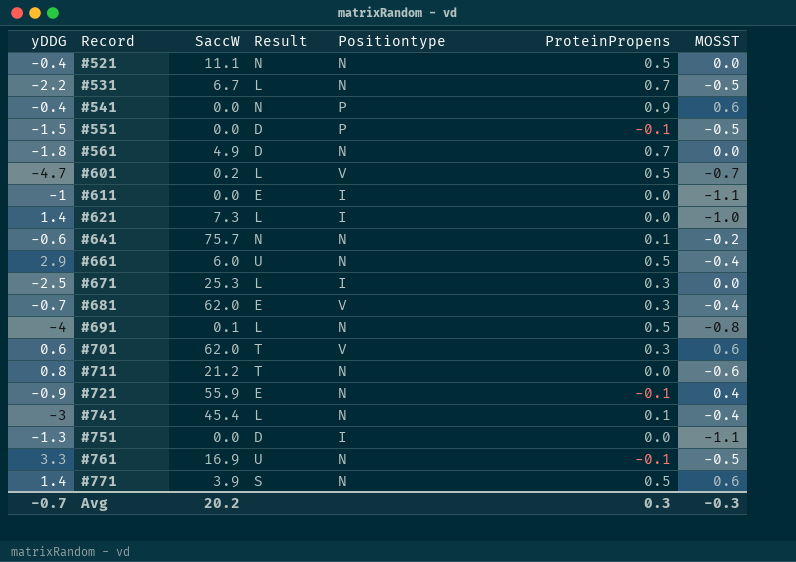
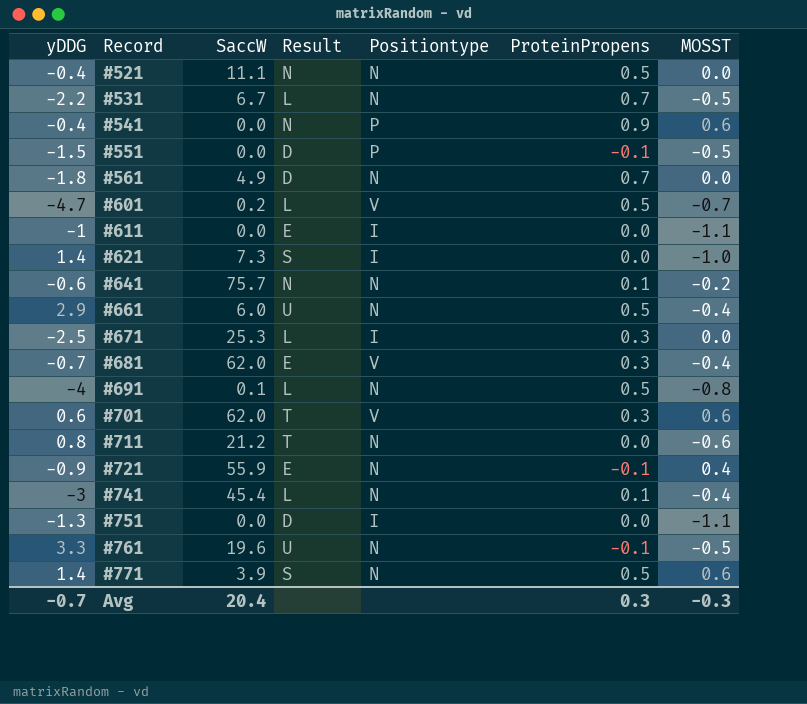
#621 | Result: L -> S
#761 | SaccW: 16.9 -> 19.6
Avg | SaccW: 20.2 -> 20.4

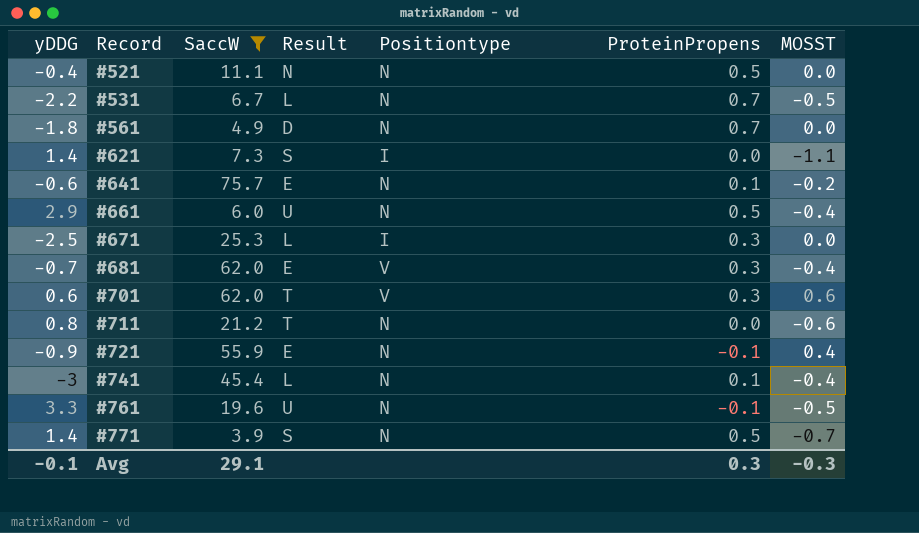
filter: none -> SaccW >= 3.9
#621 | MOSST: -1.0 -> -1.1
#641 | Result: N -> E
#771 | MOSST: 0.6 -> -0.7
Avg | yDDG: -0.7 -> -0.1
Avg | SaccW: 20.4 -> 29.1

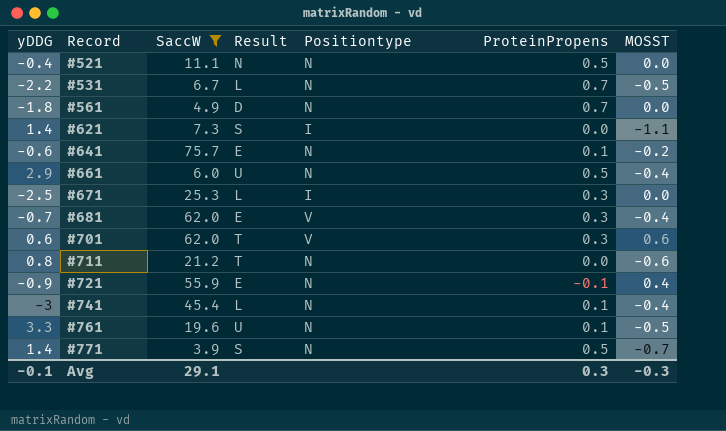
#761 | ProteinPropens: -0.1 -> 0.1

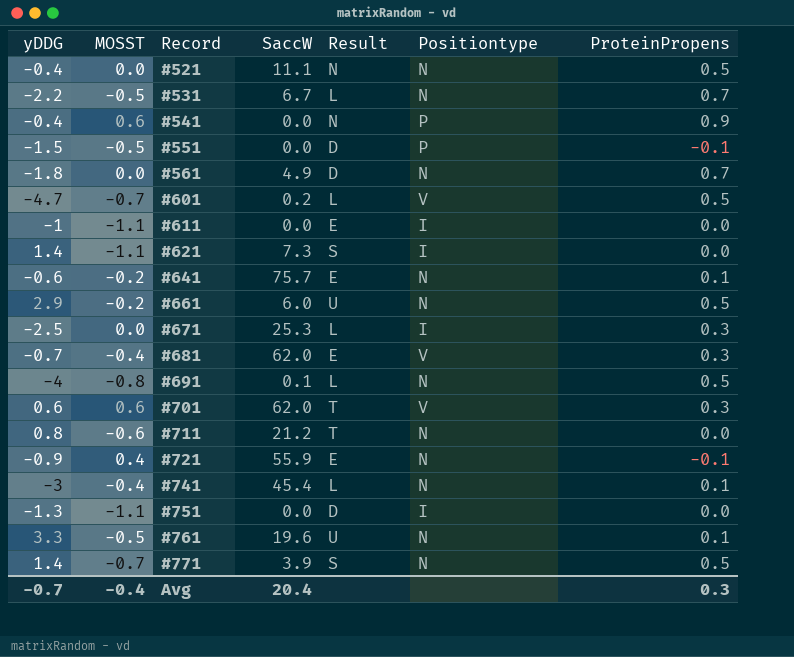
filter: SaccW >= 3.9 -> none
column MOSST | position: 7 -> 2
#661 | MOSST: -0.4 -> -0.2
Avg | yDDG: -0.1 -> -0.7
Avg | MOSST: -0.3 -> -0.4
Avg | SaccW: 29.1 -> 20.4

